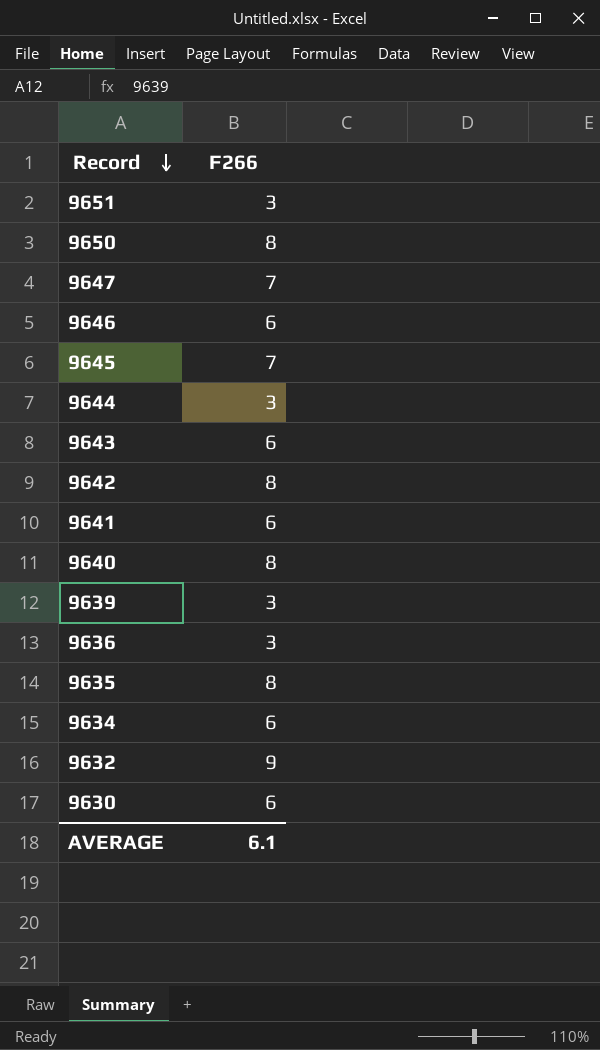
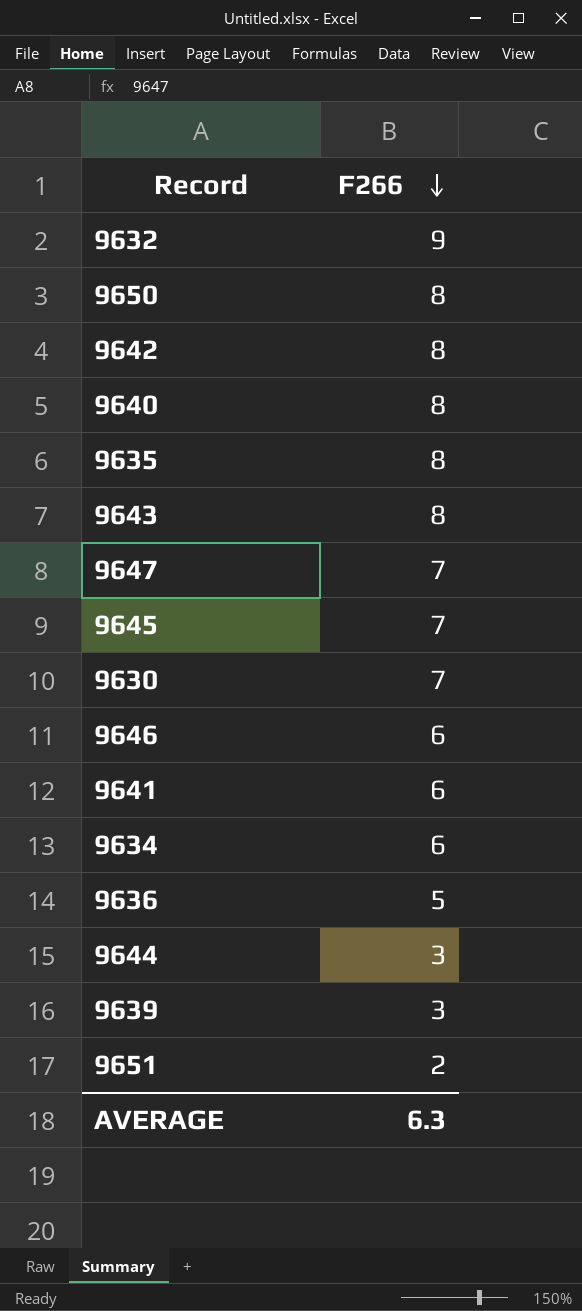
row order: Record descending -> F266 descending
9643 | F266: 6 -> 8
9630 | F266: 6 -> 7
9636 | F266: 3 -> 5
9651 | F266: 3 -> 2
AVERAGE | F266: 6.1 -> 6.3

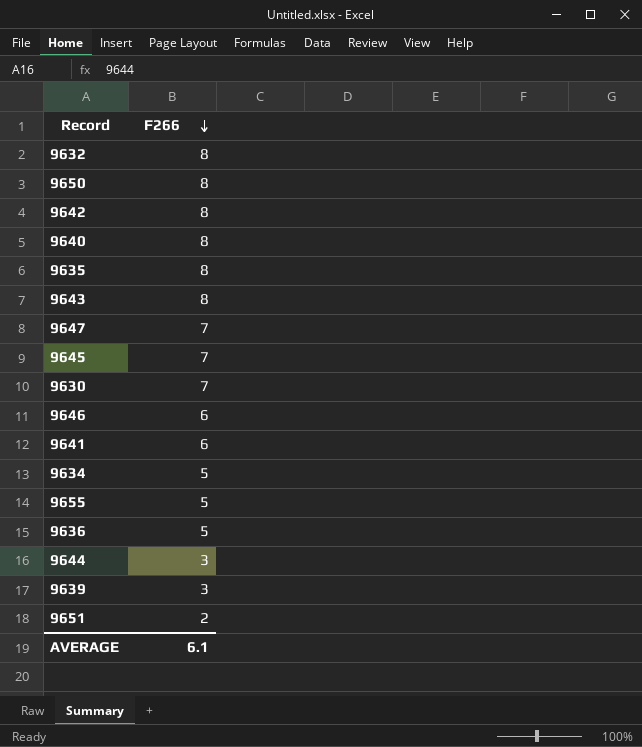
9632 | F266: 9 -> 8
9634 | F266: 6 -> 5
row 9655: none -> 5
AVERAGE | F266: 6.3 -> 6.1

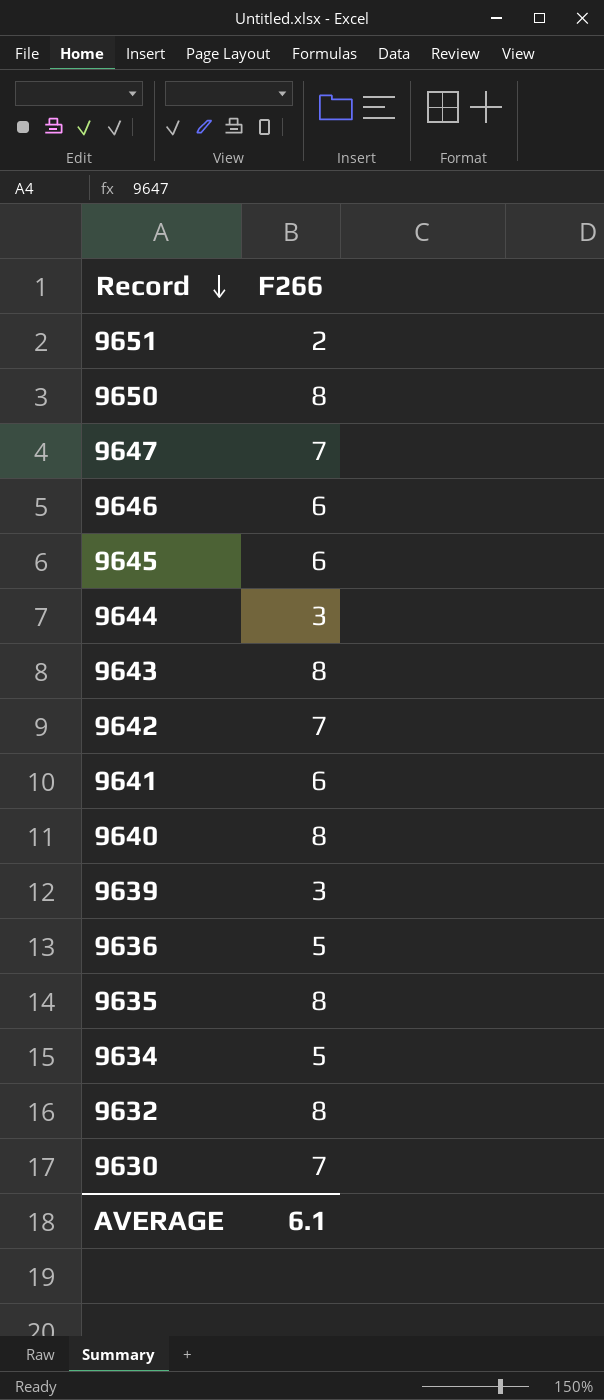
row order: F266 descending -> Record descending
row 9655: 5 -> none
9645 | F266: 7 -> 6
9642 | F266: 8 -> 7

